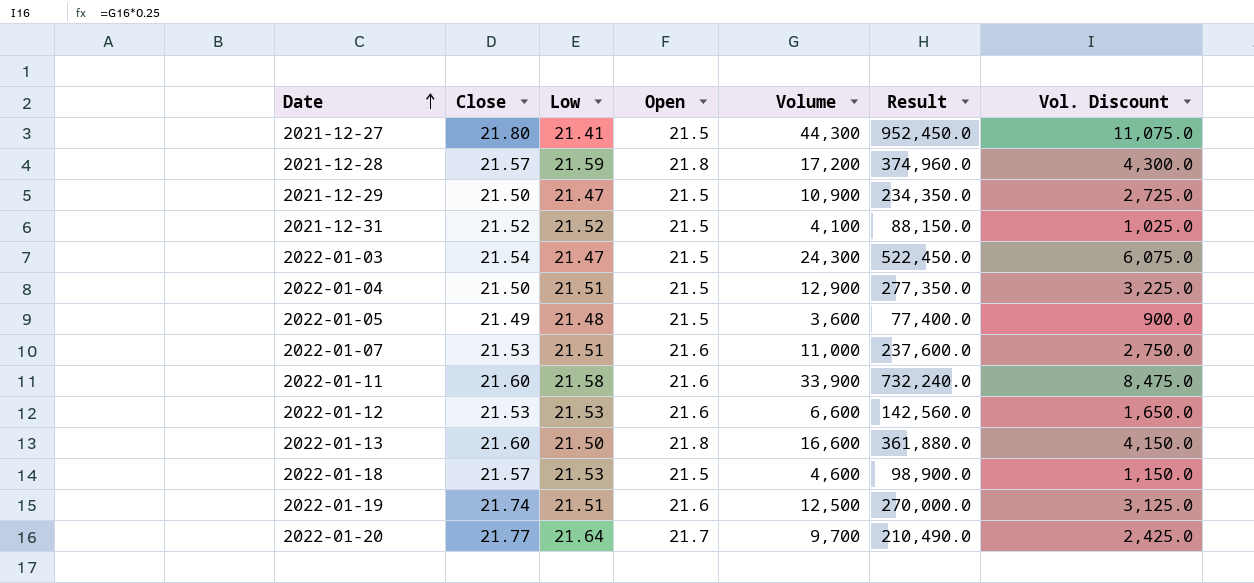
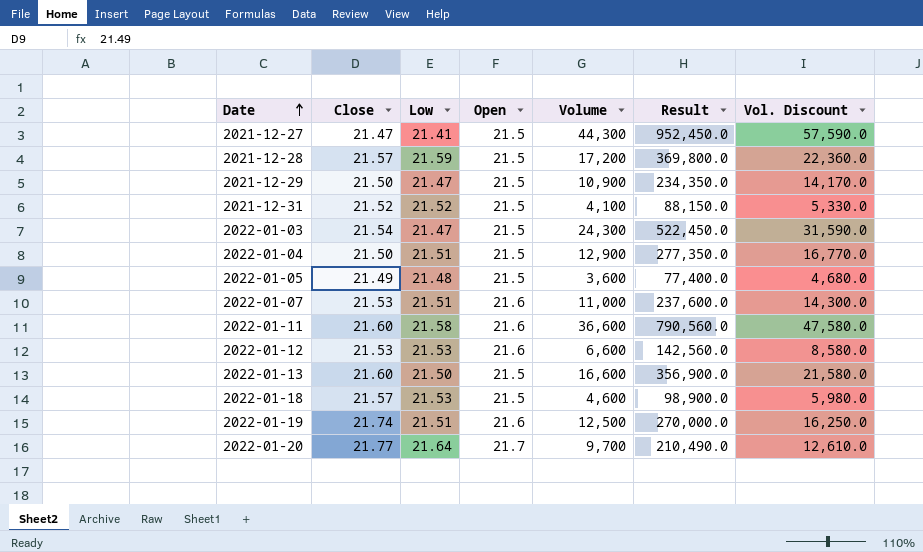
column Vol. Discount | formula: [Volume] * 0.25 -> [Volume] * 1.3
2021-12-27 | Close: 21.80 -> 21.47
2021-12-28 | Open: 21.8 -> 21.5
2021-12-28 | Result: 374,960.0 -> 369,800.0
2022-01-11 | Volume: 33,900 -> 36,600
2022-01-11 | Result: 732,240.0 -> 790,560.0
2022-01-13 | Open: 21.8 -> 21.5
2022-01-13 | Result: 361,880.0 -> 356,900.0

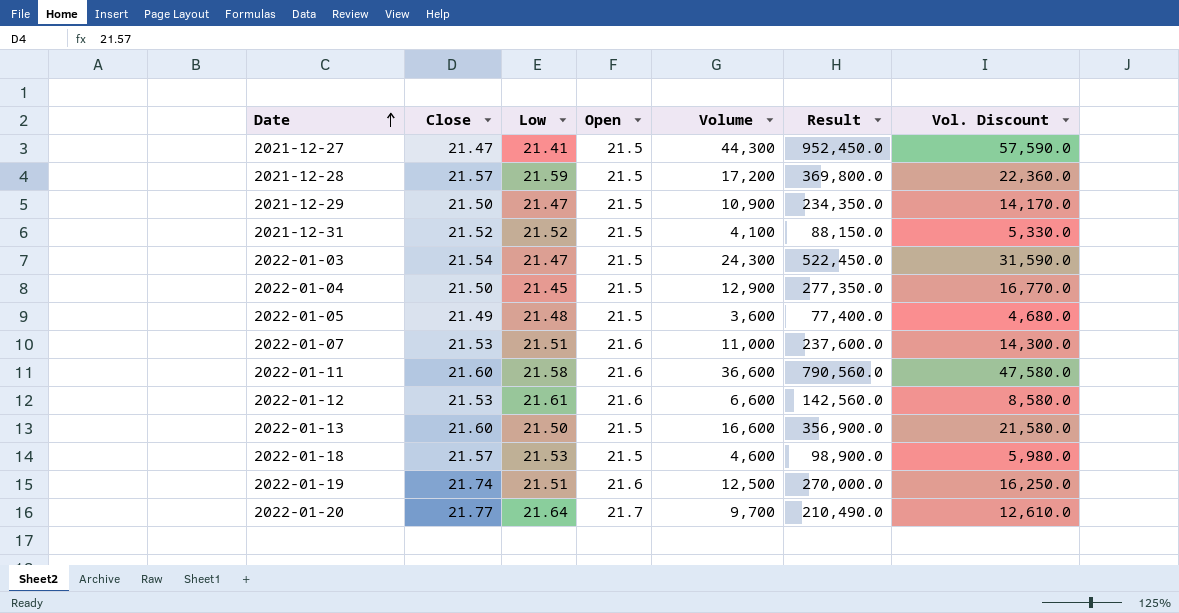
2022-01-04 | Low: 21.51 -> 21.45
2022-01-12 | Low: 21.53 -> 21.61

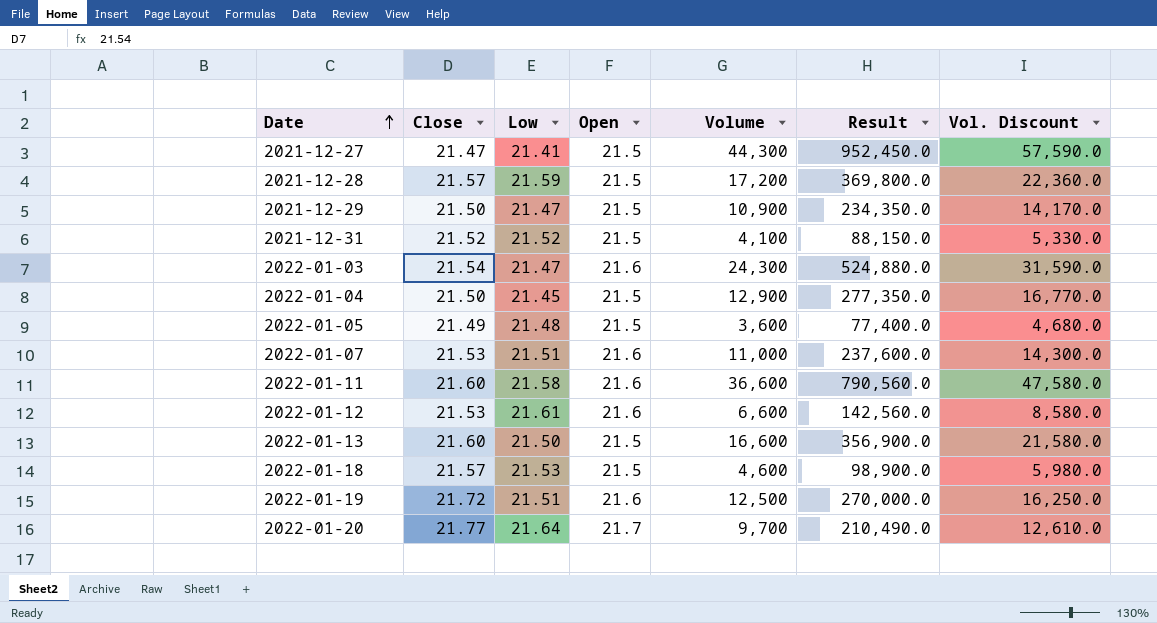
2022-01-03 | Open: 21.5 -> 21.6
2022-01-03 | Result: 522,450.0 -> 524,880.0
2022-01-19 | Close: 21.74 -> 21.72

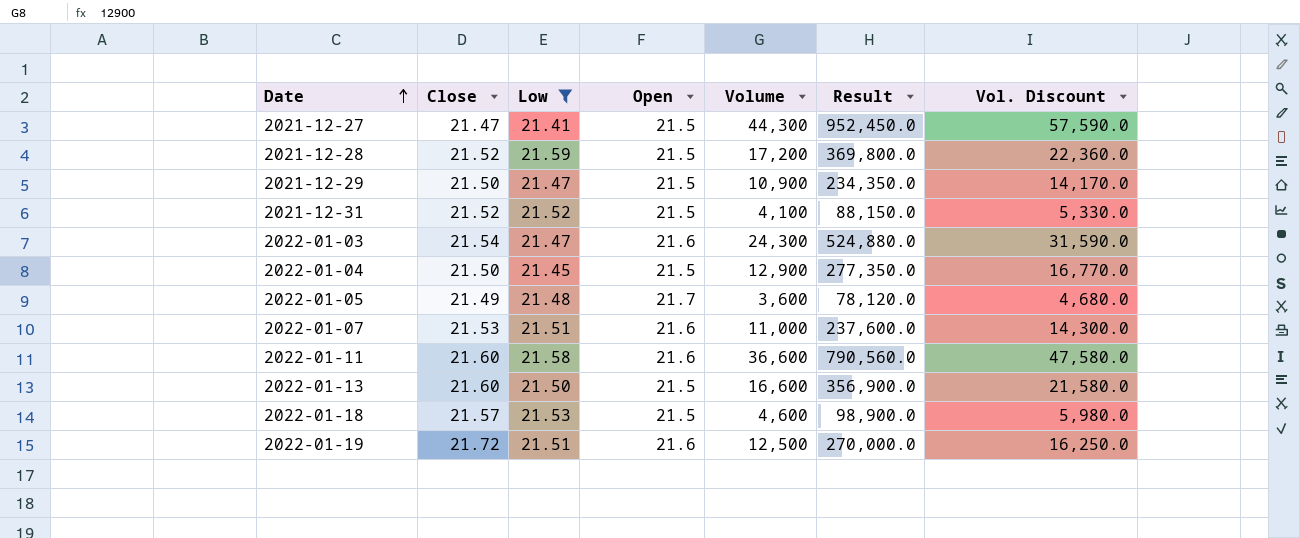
filter: none -> Low <= 21.59
2021-12-28 | Close: 21.57 -> 21.52
2022-01-05 | Open: 21.5 -> 21.7
2022-01-05 | Result: 77,400.0 -> 78,120.0

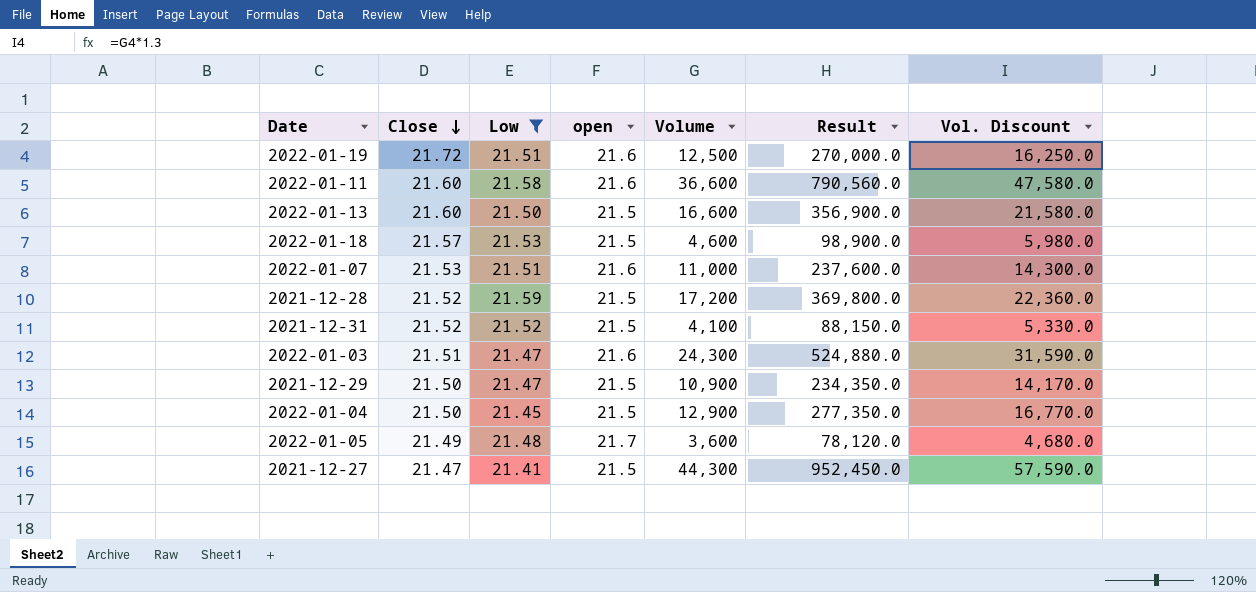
row order: Date ascending -> Close descending
column name: Open -> open
2022-01-03 | Close: 21.54 -> 21.51

